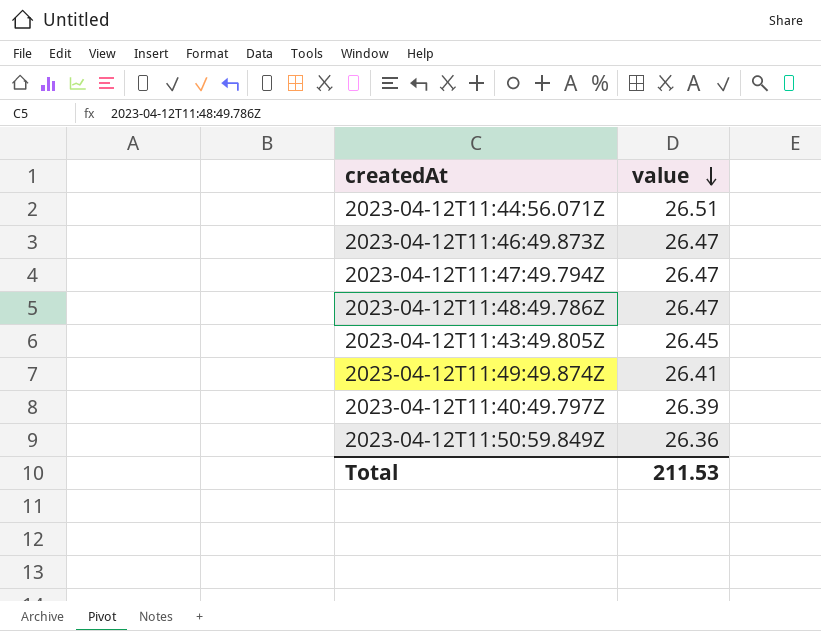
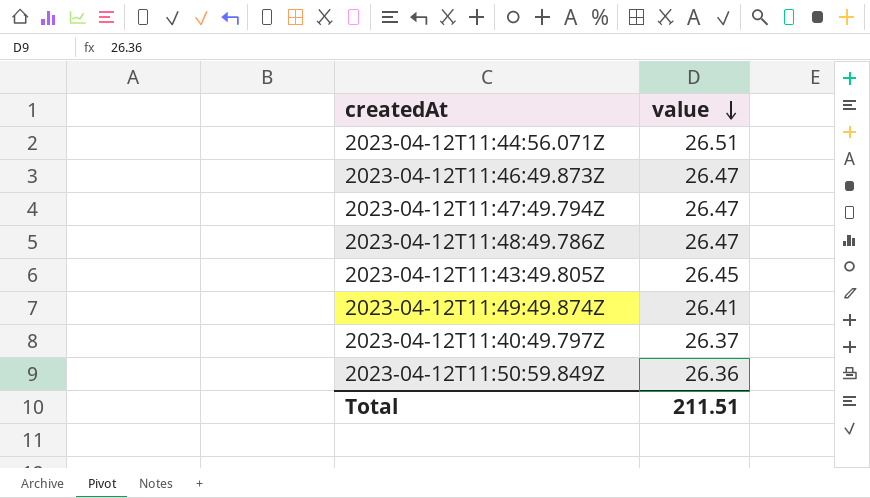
2023-04-12T11:40:49.797Z | value: 26.39 -> 26.37
Total | value: 211.53 -> 211.51

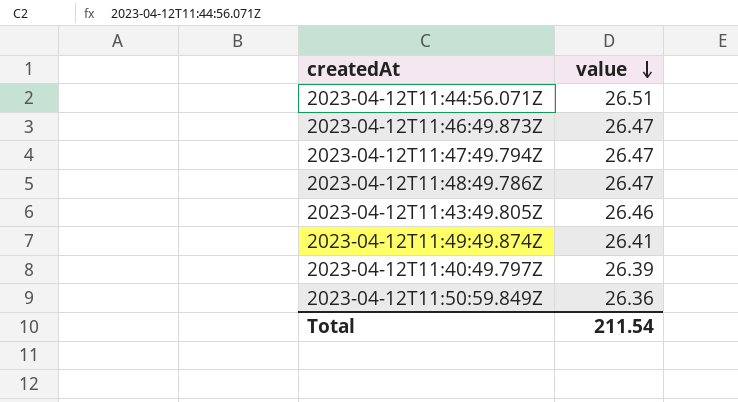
2023-04-12T11:43:49.805Z | value: 26.45 -> 26.46
2023-04-12T11:40:49.797Z | value: 26.37 -> 26.39
Total | value: 211.51 -> 211.54

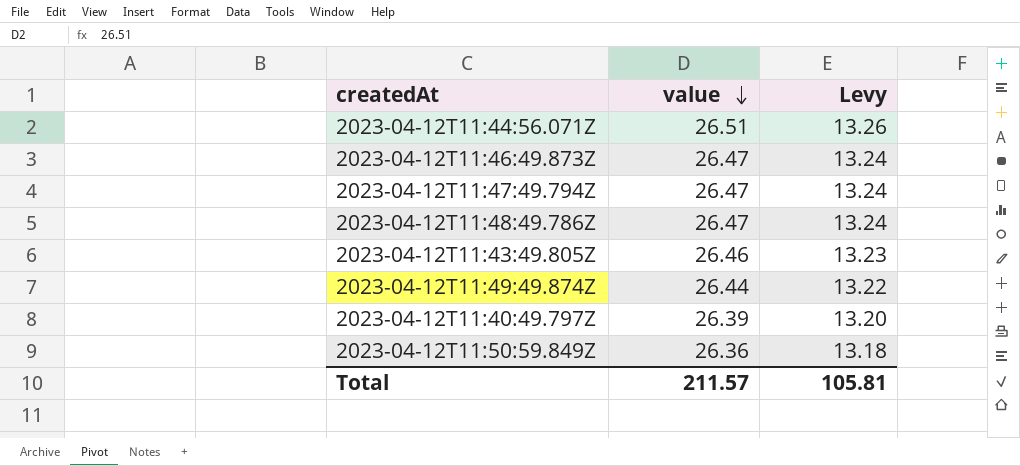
column Levy | formula: none -> [value] * 0.5
2023-04-12T11:49:49.874Z | value: 26.41 -> 26.44
Total | value: 211.54 -> 211.57

